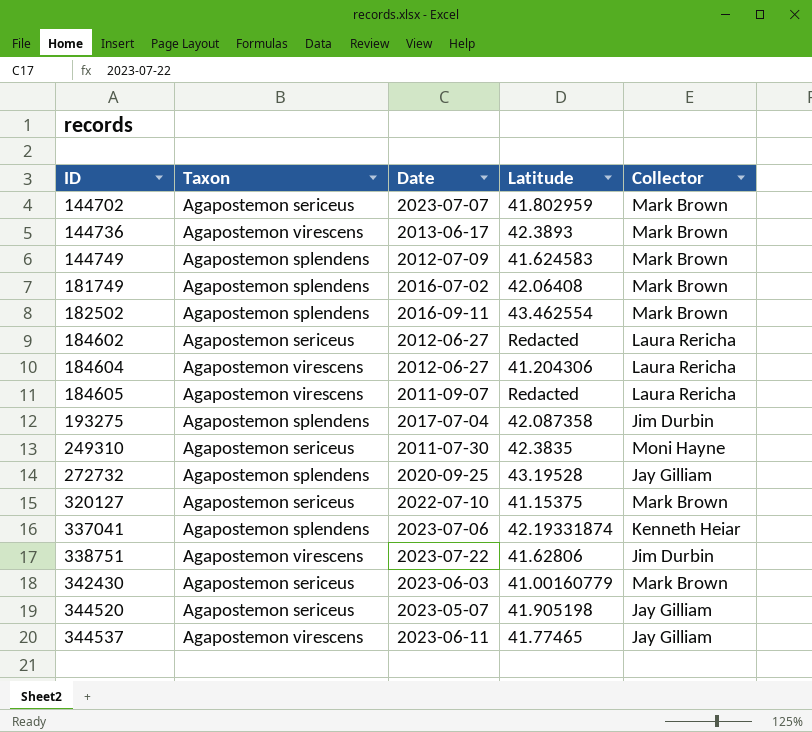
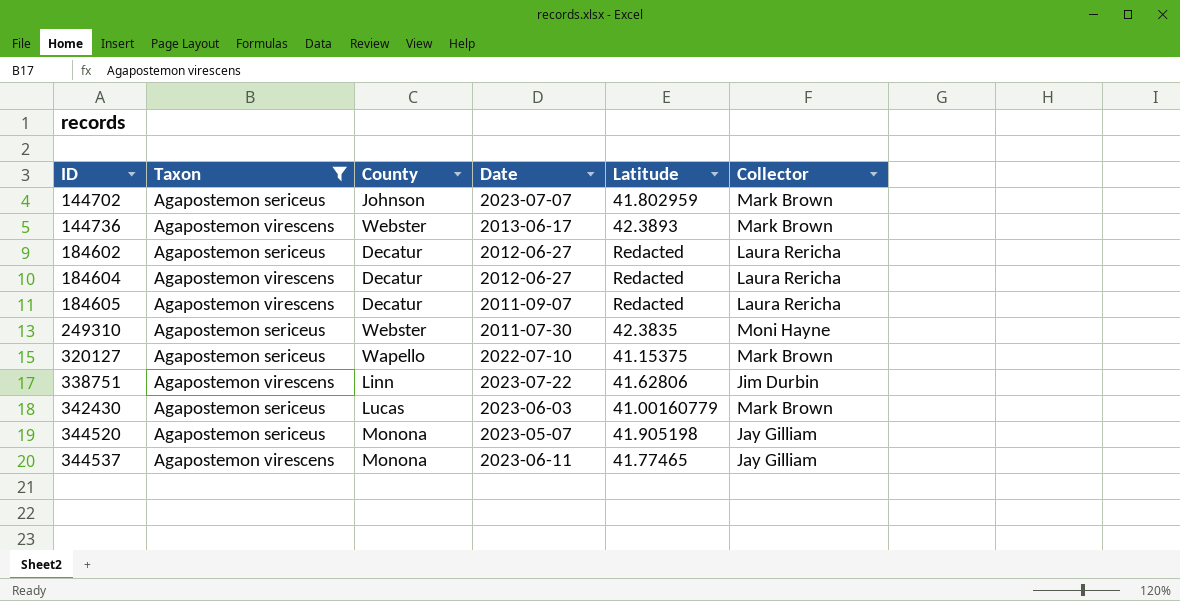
filter: none -> Taxon != Agapostemon splendens
column County | position: none -> 3
184604 | Latitude: 41.204306 -> Redacted

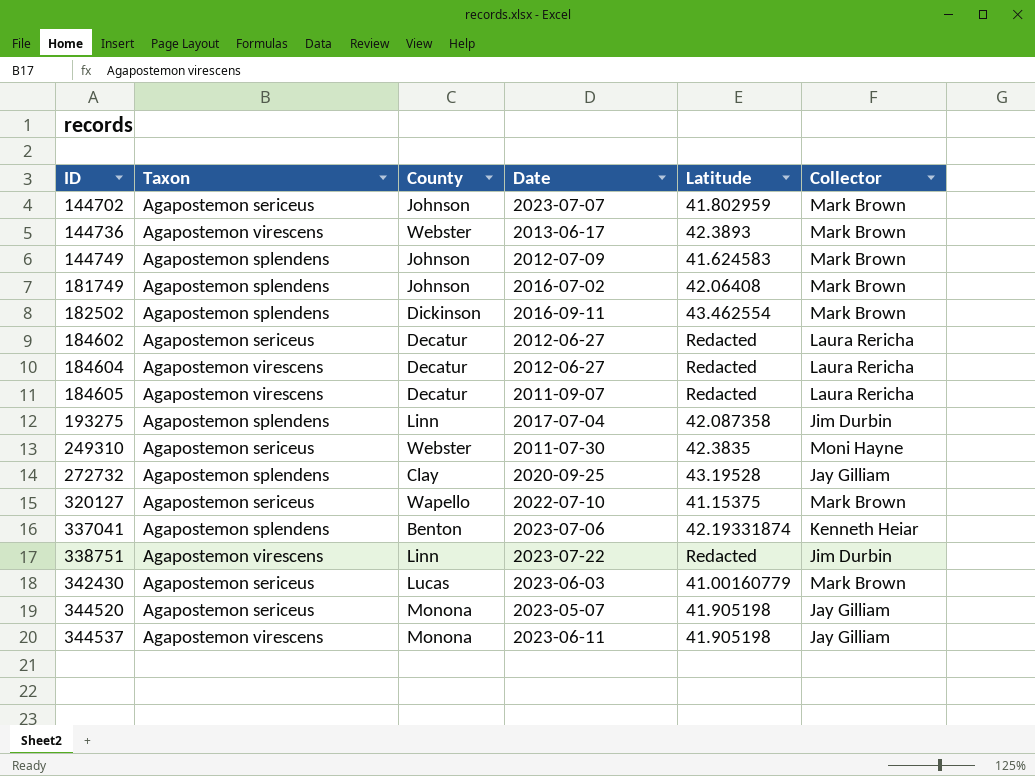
filter: Taxon != Agapostemon splendens -> none
338751 | Latitude: 41.62806 -> Redacted
344537 | Latitude: 41.77465 -> 41.905198

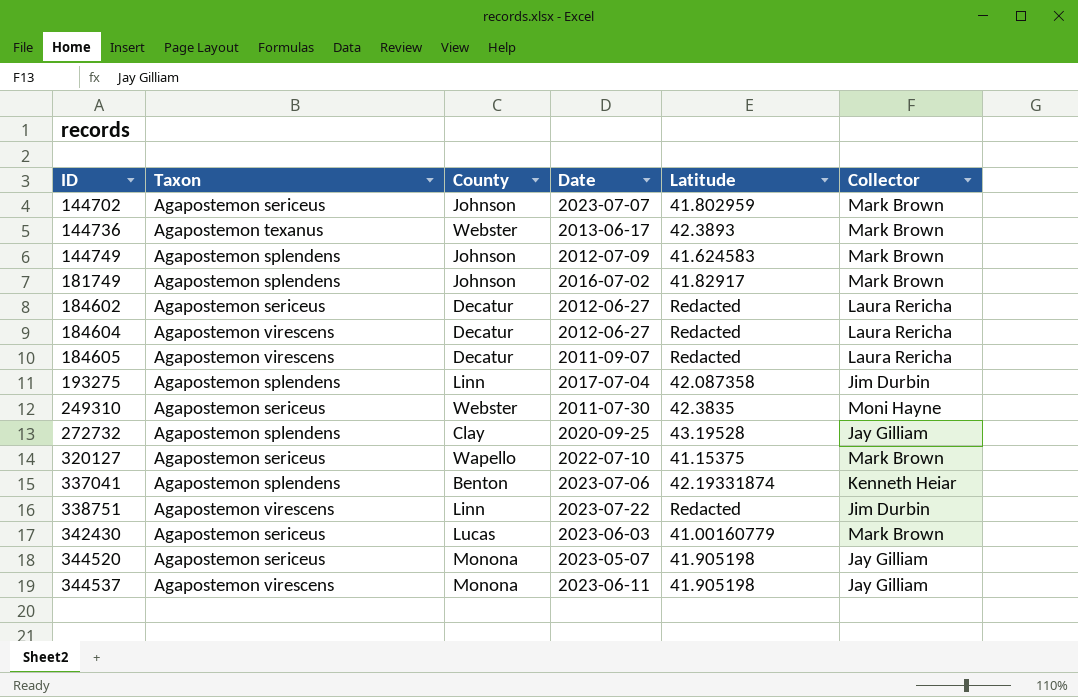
row 182502: Agapostemon splendens | Dickinson | 2016-09-11 | 43.462554 | Mark Brown -> none
144736 | Taxon: Agapostemon virescens -> Agapostemon texanus
181749 | Latitude: 42.06408 -> 41.82917

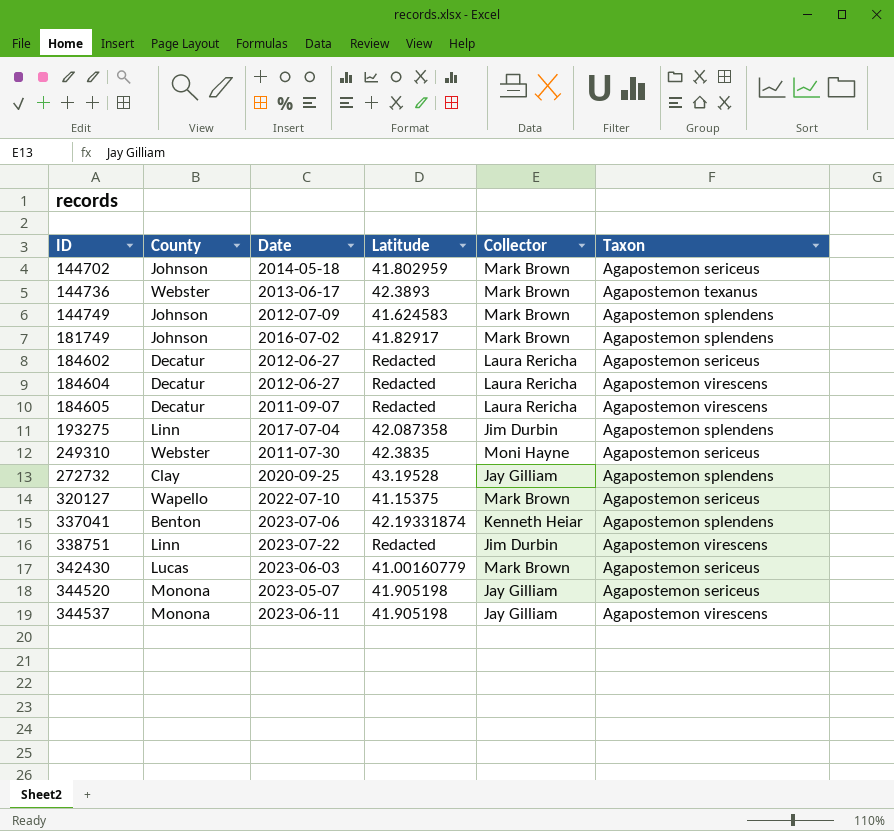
column Taxon | position: 2 -> 6
144702 | Date: 2023-07-07 -> 2014-05-18

